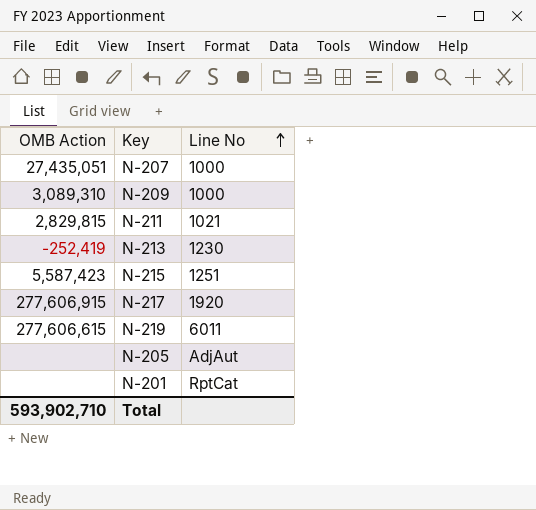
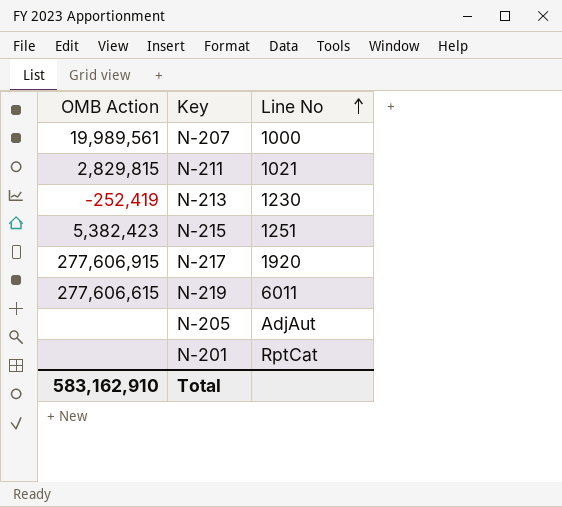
row N-209: 3,089,310 | 1000 -> none
N-207 | OMB Action: 27,435,051 -> 19,989,561
N-215 | OMB Action: 5,587,423 -> 5,382,423
Total | OMB Action: 593,902,710 -> 583,162,910

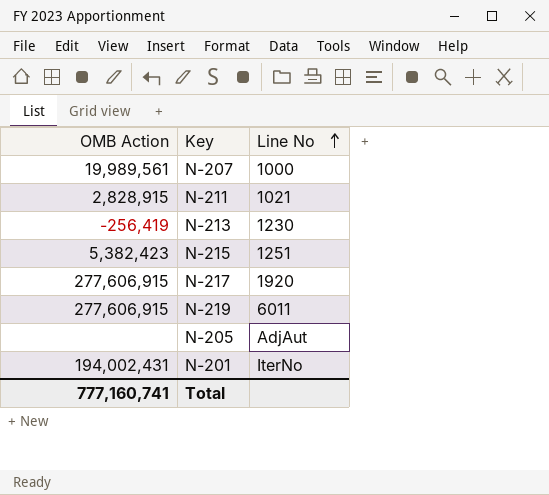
N-211 | OMB Action: 2,829,815 -> 2,828,915
N-213 | OMB Action: -252,419 -> -256,419
N-219 | OMB Action: 277,606,615 -> 277,606,915
N-201 | OMB Action: none -> 194,002,431
N-201 | Line No: RptCat -> IterNo
Total | OMB Action: 583,162,910 -> 777,160,741

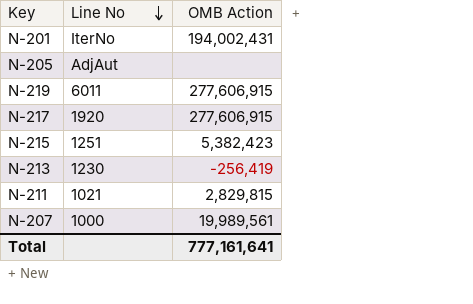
row order: Line No ascending -> Line No descending
column OMB Action | position: 1 -> 3
N-211 | OMB Action: 2,828,915 -> 2,829,815
Total | OMB Action: 777,160,741 -> 777,161,641

